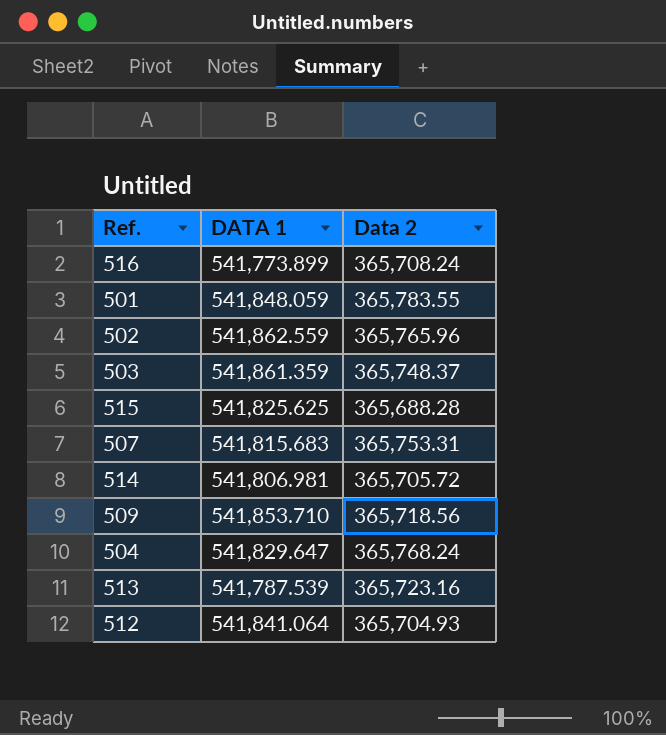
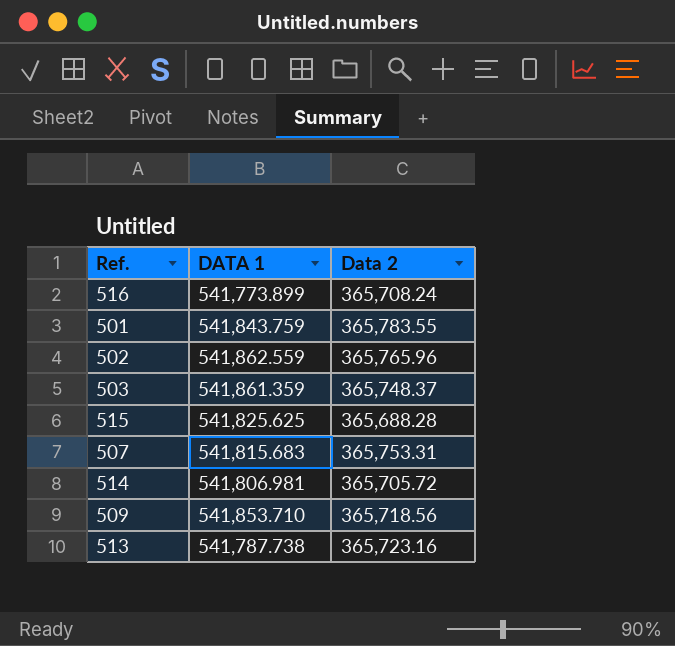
row 504: 541,829.647 | 365,768.24 -> none
row 512: 541,841.064 | 365,704.93 -> none
501 | DATA 1: 541,848.059 -> 541,843.759
513 | DATA 1: 541,787.539 -> 541,787.738

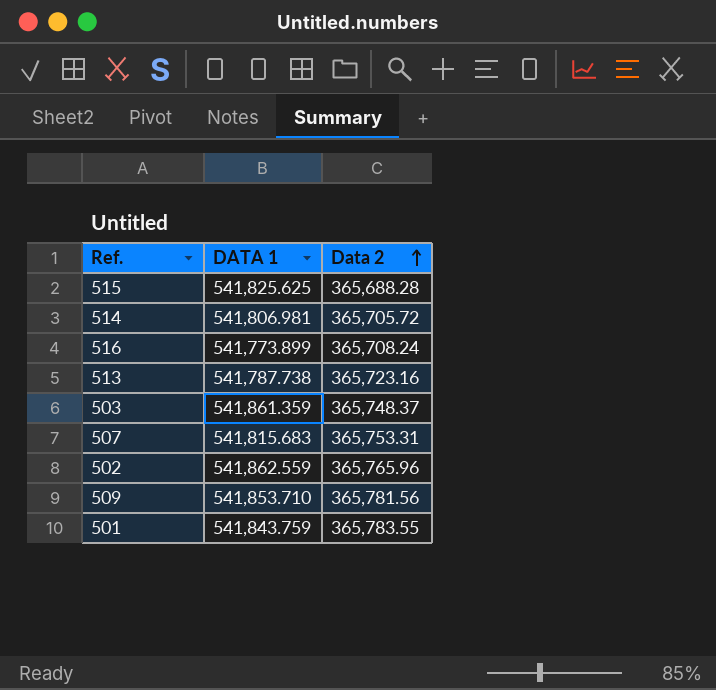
row order: none -> Data 2 ascending
509 | Data 2: 365,718.56 -> 365,781.56

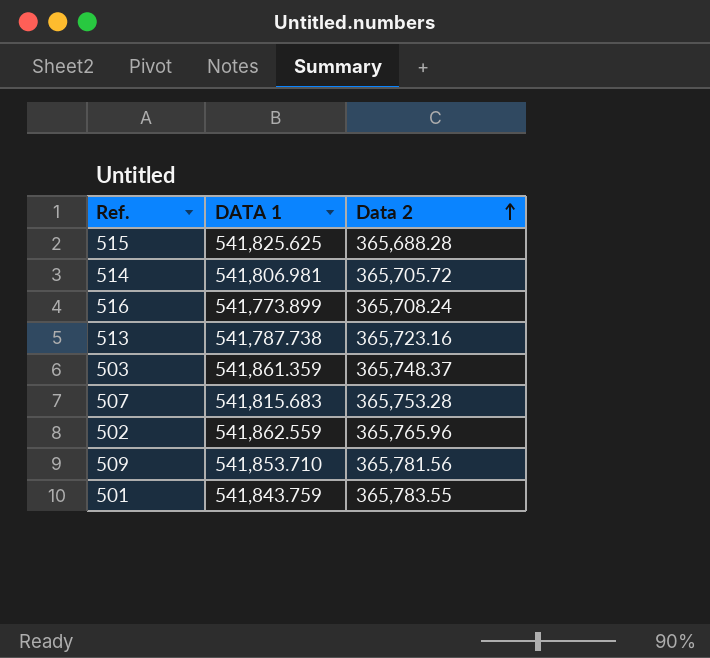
507 | Data 2: 365,753.31 -> 365,753.28

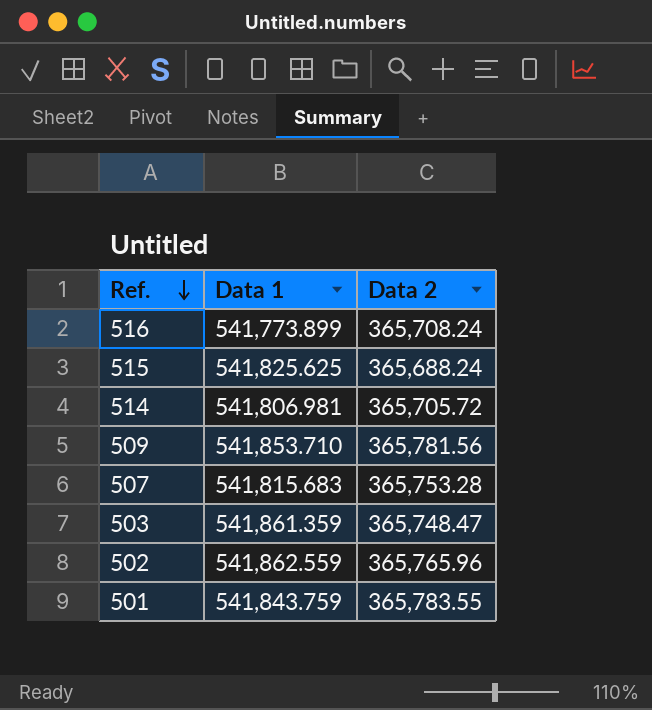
row order: Data 2 ascending -> Ref. descending
column name: DATA 1 -> Data 1
row 513: 541,787.738 | 365,723.16 -> none
515 | Data 2: 365,688.28 -> 365,688.24
503 | Data 2: 365,748.37 -> 365,748.47

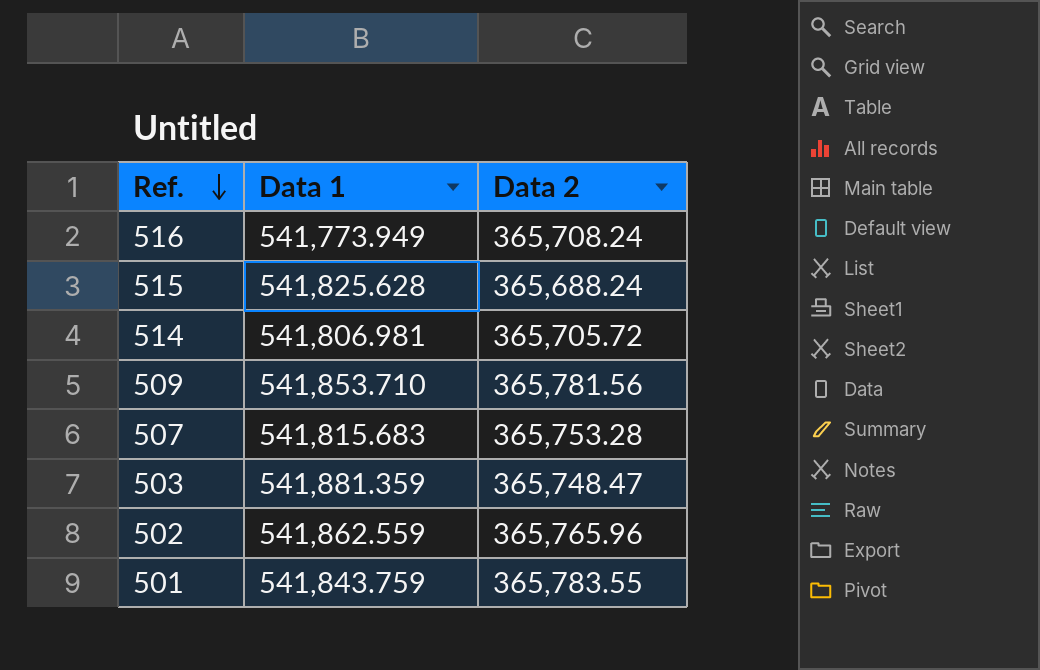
516 | Data 1: 541,773.899 -> 541,773.949
515 | Data 1: 541,825.625 -> 541,825.628
503 | Data 1: 541,861.359 -> 541,881.359

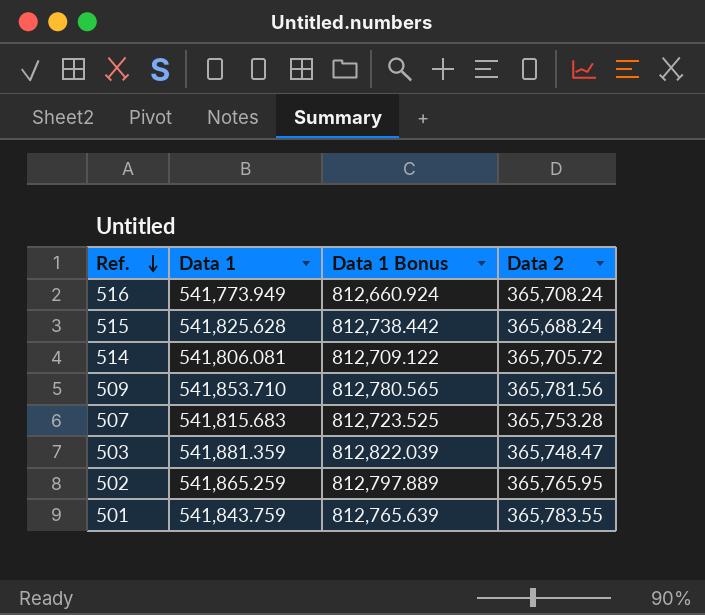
column Data 1 Bonus | formula: none -> [Data 1] * 1.5
514 | Data 1: 541,806.981 -> 541,806.081
502 | Data 1: 541,862.559 -> 541,865.259
502 | Data 2: 365,765.96 -> 365,765.95

